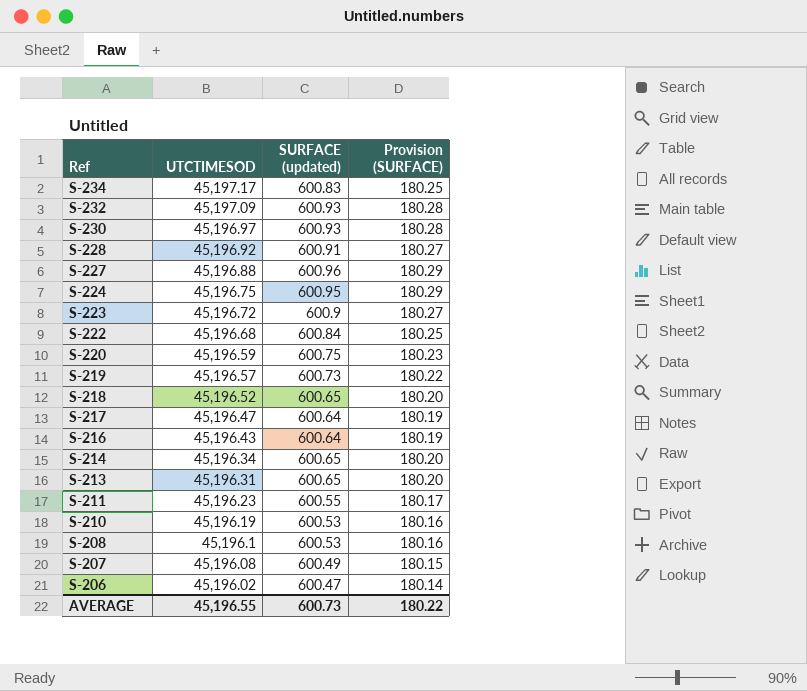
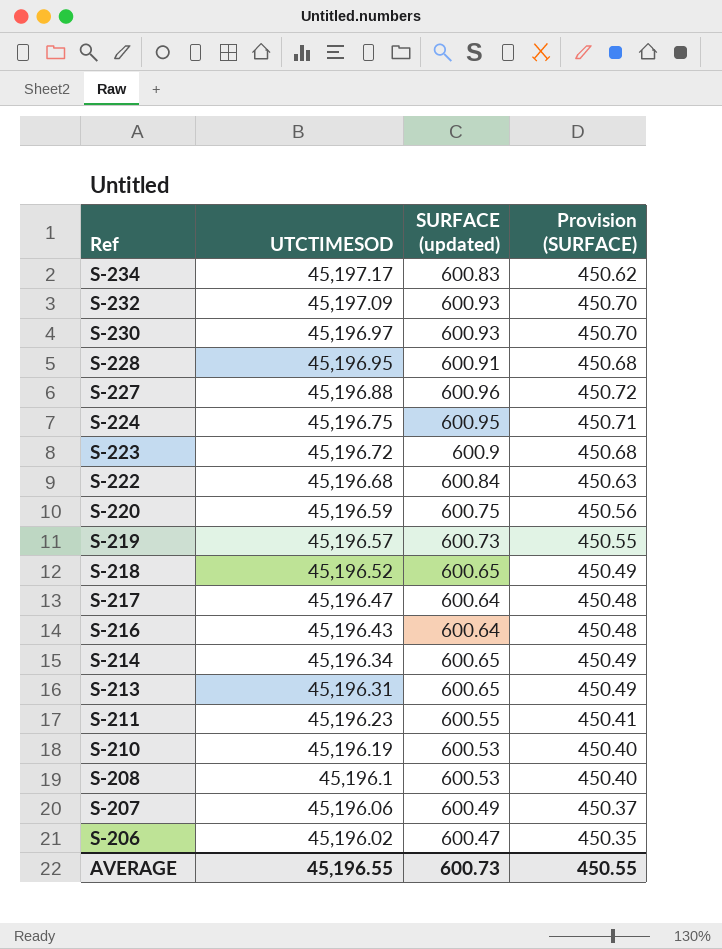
column Provision (SURFACE) | formula: [SURFACE (updated)] * 0.3 -> [SURFACE (updated)] * 0.75
S-228 | UTCTIMESOD: 45,196.92 -> 45,196.95
S-207 | UTCTIMESOD: 45,196.08 -> 45,196.06
AVERAGE | Provision (SURFACE): 180.22 -> 450.55

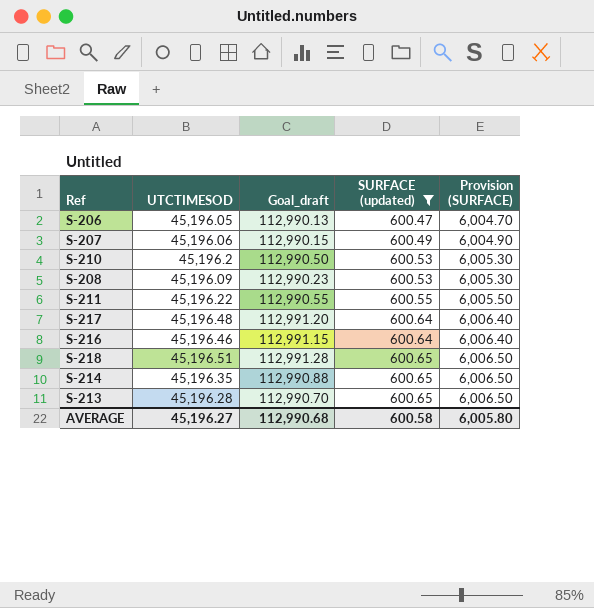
filter: none -> SURFACE (updated) <= 600.65
row order: Ref descending -> SURFACE (updated) ascending
column Goal_draft | formula: none -> [UTCTIMESOD] * 2.5
column Provision (SURFACE) | formula: [SURFACE (updated)] * 0.75 -> [SURFACE (updated)] * 10
S-206 | UTCTIMESOD: 45,196.02 -> 45,196.05
S-210 | UTCTIMESOD: 45,196.19 -> 45,196.2
S-208 | UTCTIMESOD: 45,196.1 -> 45,196.09
S-211 | UTCTIMESOD: 45,196.23 -> 45,196.22
S-217 | UTCTIMESOD: 45,196.47 -> 45,196.48
S-216 | UTCTIMESOD: 45,196.43 -> 45,196.46
S-218 | UTCTIMESOD: 45,196.52 -> 45,196.51
S-214 | UTCTIMESOD: 45,196.34 -> 45,196.35
S-213 | UTCTIMESOD: 45,196.31 -> 45,196.28
AVERAGE | UTCTIMESOD: 45,196.55 -> 45,196.27
AVERAGE | SURFACE (updated): 600.73 -> 600.58
AVERAGE | Provision (SURFACE): 450.55 -> 6,005.80

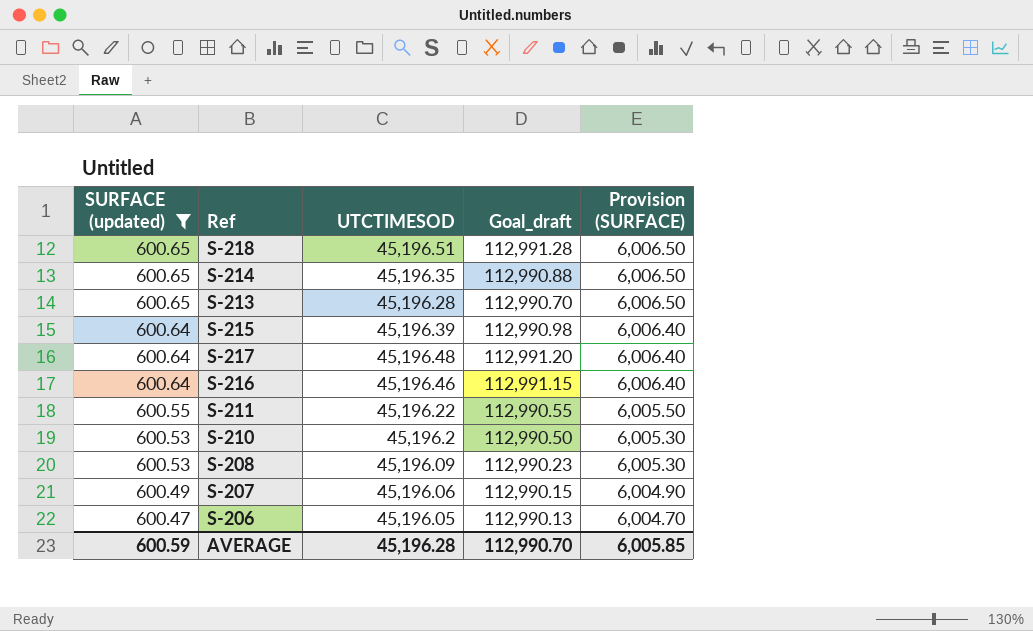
row order: SURFACE (updated) ascending -> SURFACE (updated) descending
column SURFACE (updated) | position: 4 -> 1
row S-215: none -> 600.64 | 45,196.39 | 112,990.98 | 6,006.40
AVERAGE | SURFACE (updated): 600.58 -> 600.59
AVERAGE | UTCTIMESOD: 45,196.27 -> 45,196.28
AVERAGE | Goal_draft: 112,990.68 -> 112,990.70
AVERAGE | Provision (SURFACE): 6,005.80 -> 6,005.85

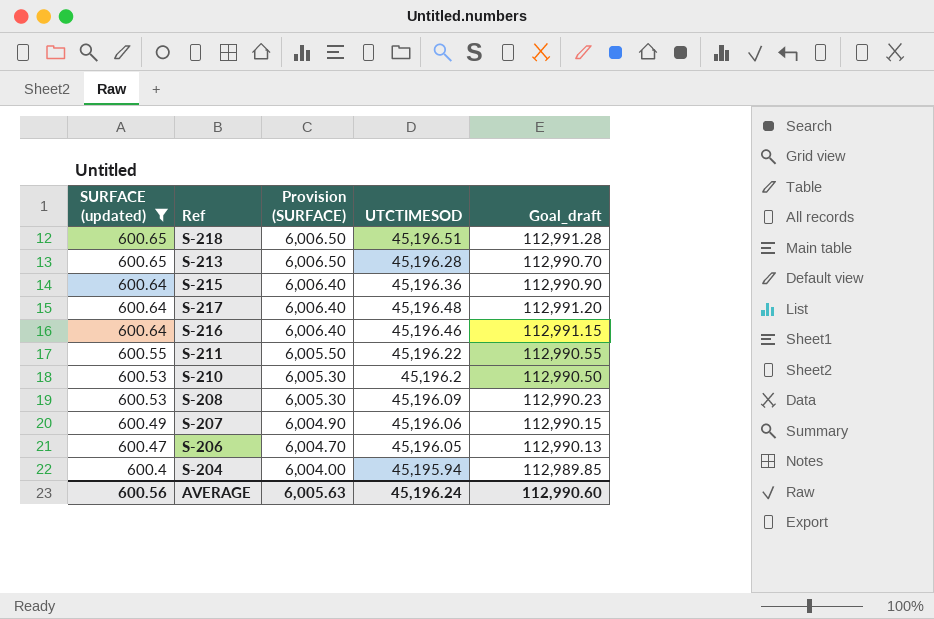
column Provision (SURFACE) | position: 5 -> 3
row S-214: 600.65 | 45,196.35 | 112,990.88 | 6,006.50 -> none
S-215 | UTCTIMESOD: 45,196.39 -> 45,196.36
S-215 | Goal_draft: 112,990.98 -> 112,990.90
row S-204: none -> 600.4 | 6,004.00 | 45,195.94 | 112,989.85
AVERAGE | SURFACE (updated): 600.59 -> 600.56
AVERAGE | Provision (SURFACE): 6,005.85 -> 6,005.63
AVERAGE | UTCTIMESOD: 45,196.28 -> 45,196.24
AVERAGE | Goal_draft: 112,990.70 -> 112,990.60

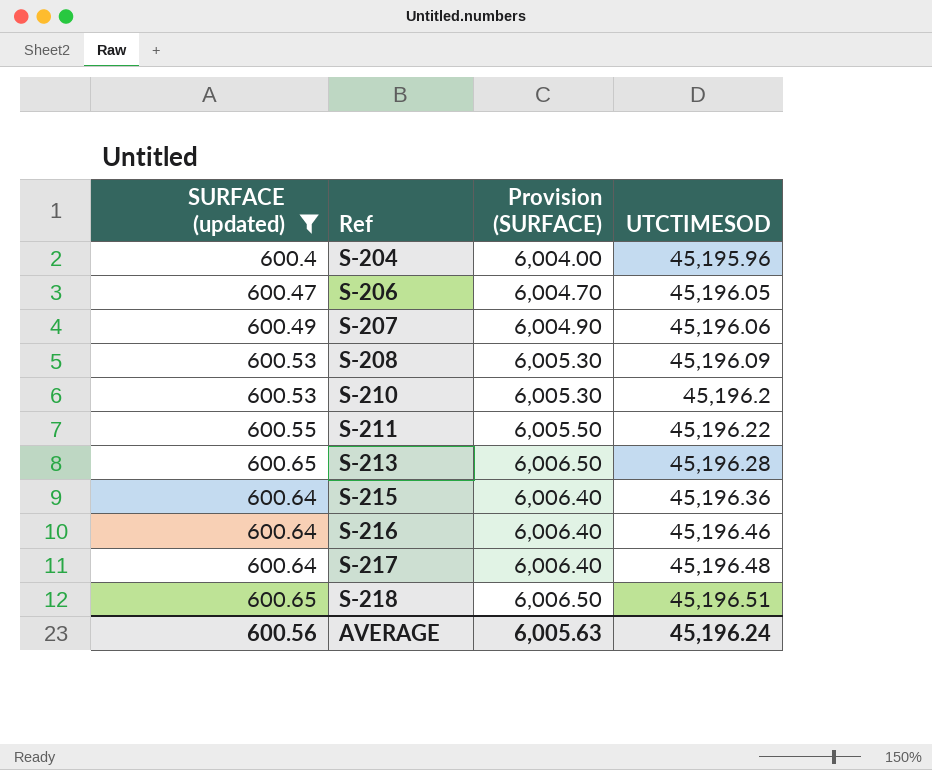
row order: SURFACE (updated) descending -> Ref ascending
column Goal_draft | formula: [UTCTIMESOD] * 2.5 -> none
S-204 | UTCTIMESOD: 45,195.94 -> 45,195.96

